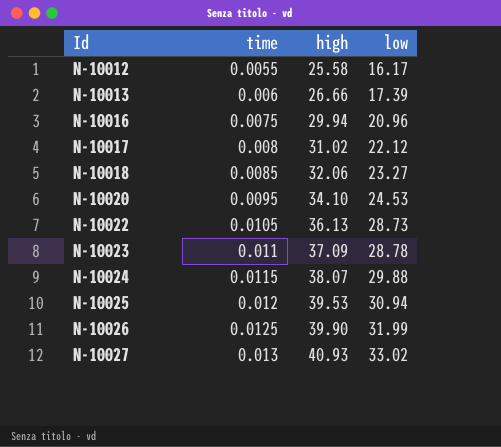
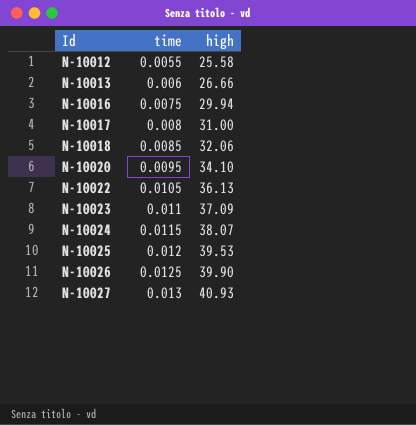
column low | position: 4 -> none
N-10017 | high: 31.02 -> 31.00

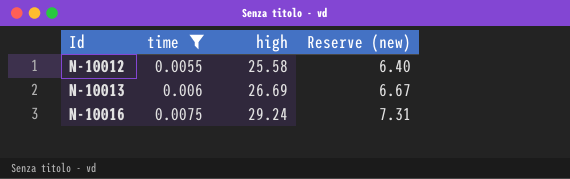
filter: none -> time <= 0.0075
column Reserve (new) | formula: none -> [high] * 0.25
N-10013 | high: 26.66 -> 26.69
N-10016 | high: 29.94 -> 29.24

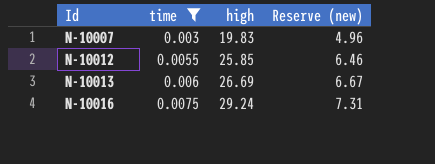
row N-10007: none -> 0.003 | 19.83 | 4.96
N-10012 | high: 25.58 -> 25.85
N-10012 | Reserve (new): 6.40 -> 6.46

